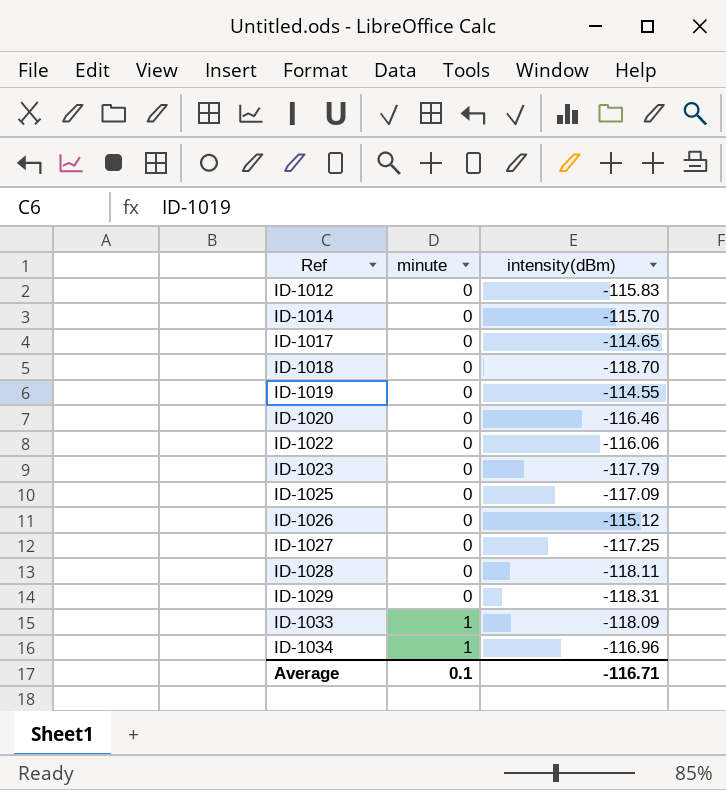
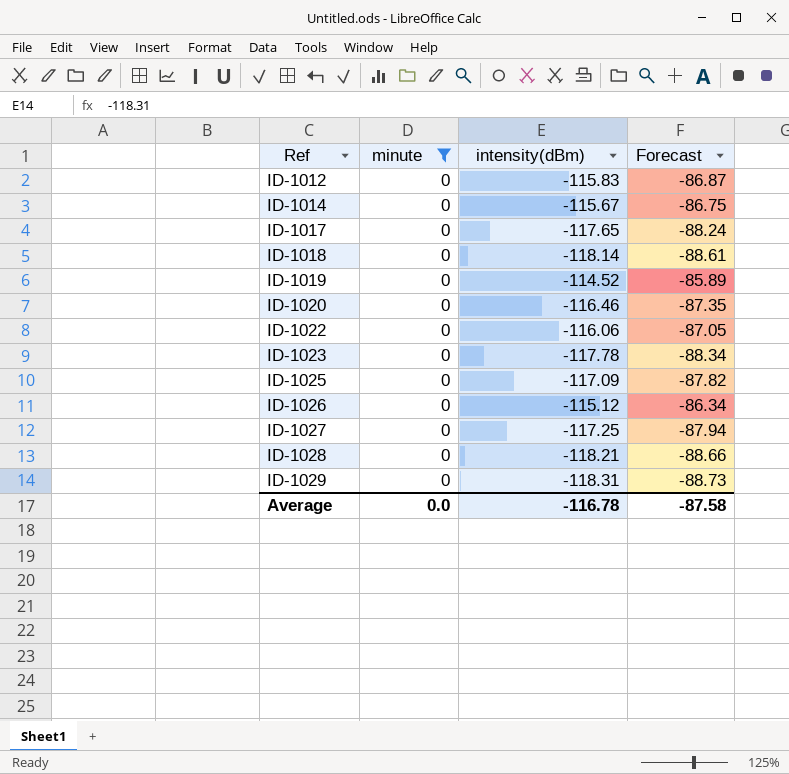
filter: none -> minute = 0
column Forecast | formula: none -> [intensity(dBm)] * 0.75
ID-1014 | intensity(dBm): -115.70 -> -115.67
ID-1017 | intensity(dBm): -114.65 -> -117.65
ID-1018 | intensity(dBm): -118.70 -> -118.14
ID-1019 | intensity(dBm): -114.55 -> -114.52
ID-1023 | intensity(dBm): -117.79 -> -117.78
ID-1028 | intensity(dBm): -118.11 -> -118.21
Average | minute: 0.1 -> 0.0
Average | intensity(dBm): -116.71 -> -116.78

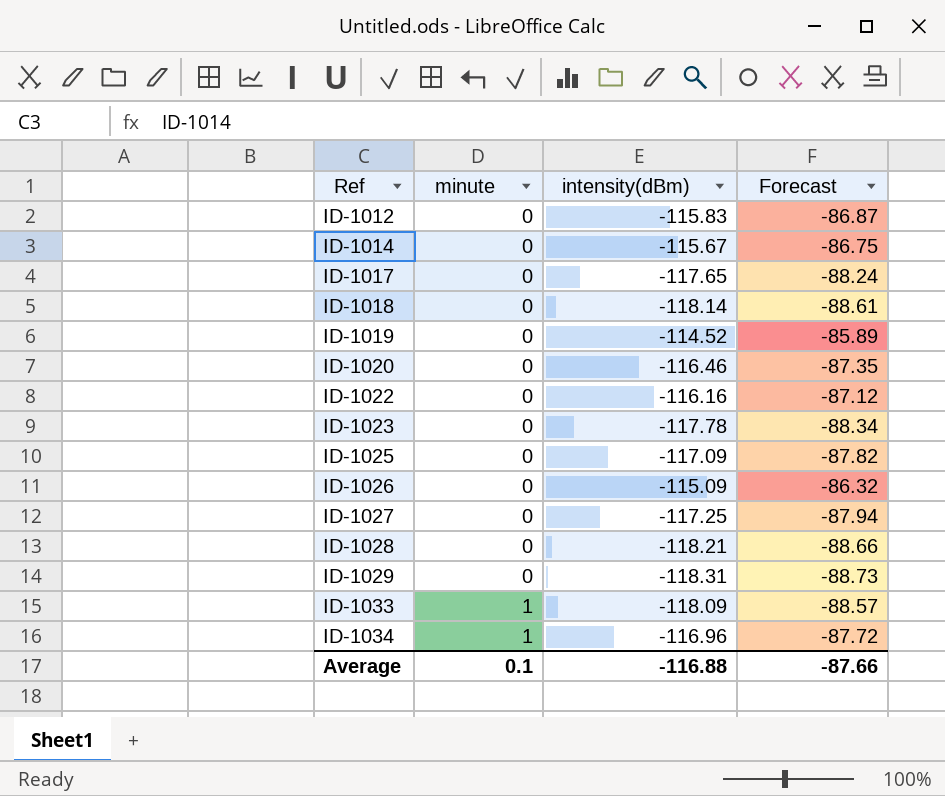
filter: minute = 0 -> none
ID-1022 | intensity(dBm): -116.06 -> -116.16
ID-1022 | Forecast: -87.05 -> -87.12
ID-1026 | intensity(dBm): -115.12 -> -115.09
ID-1026 | Forecast: -86.34 -> -86.32
Average | minute: 0.0 -> 0.1
Average | intensity(dBm): -116.78 -> -116.88
Average | Forecast: -87.58 -> -87.66

